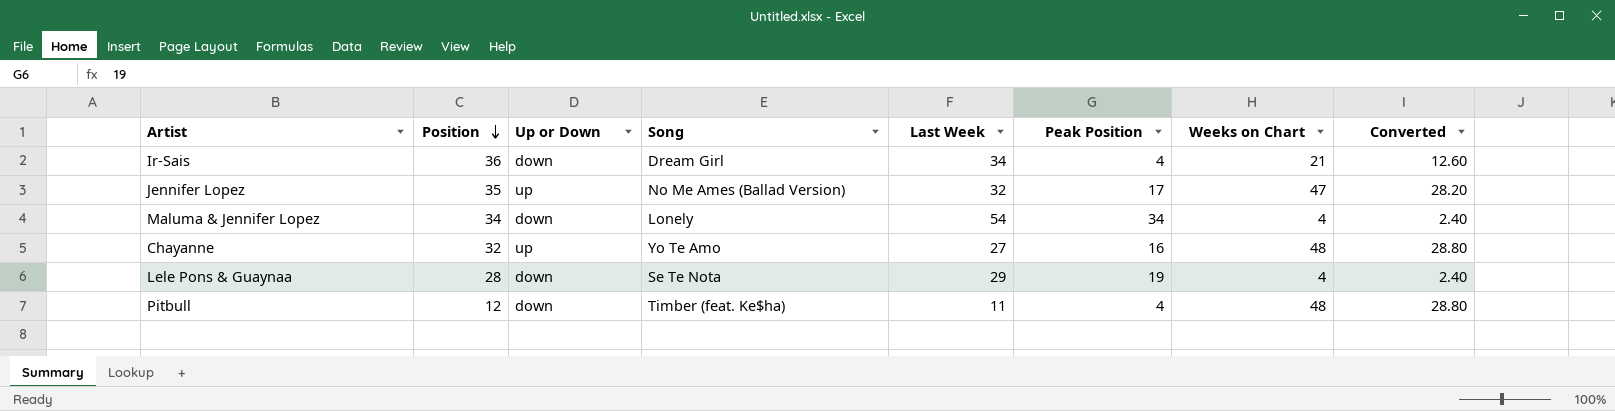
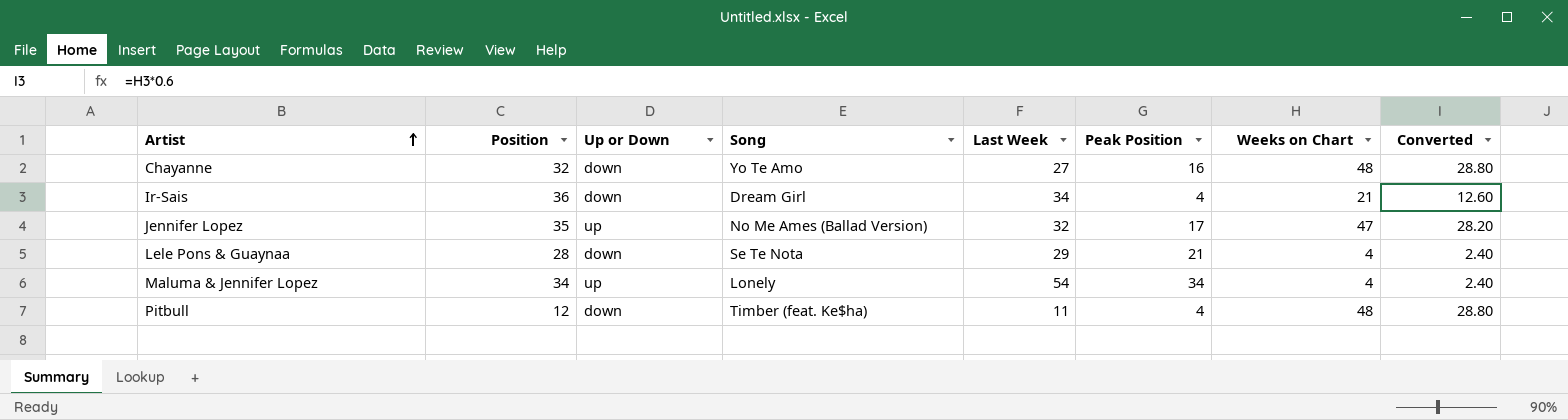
row order: Position descending -> Artist ascending
Chayanne | Up or Down: up -> down
Lele Pons & Guaynaa | Peak Position: 19 -> 21
Maluma & Jennifer Lopez | Up or Down: down -> up

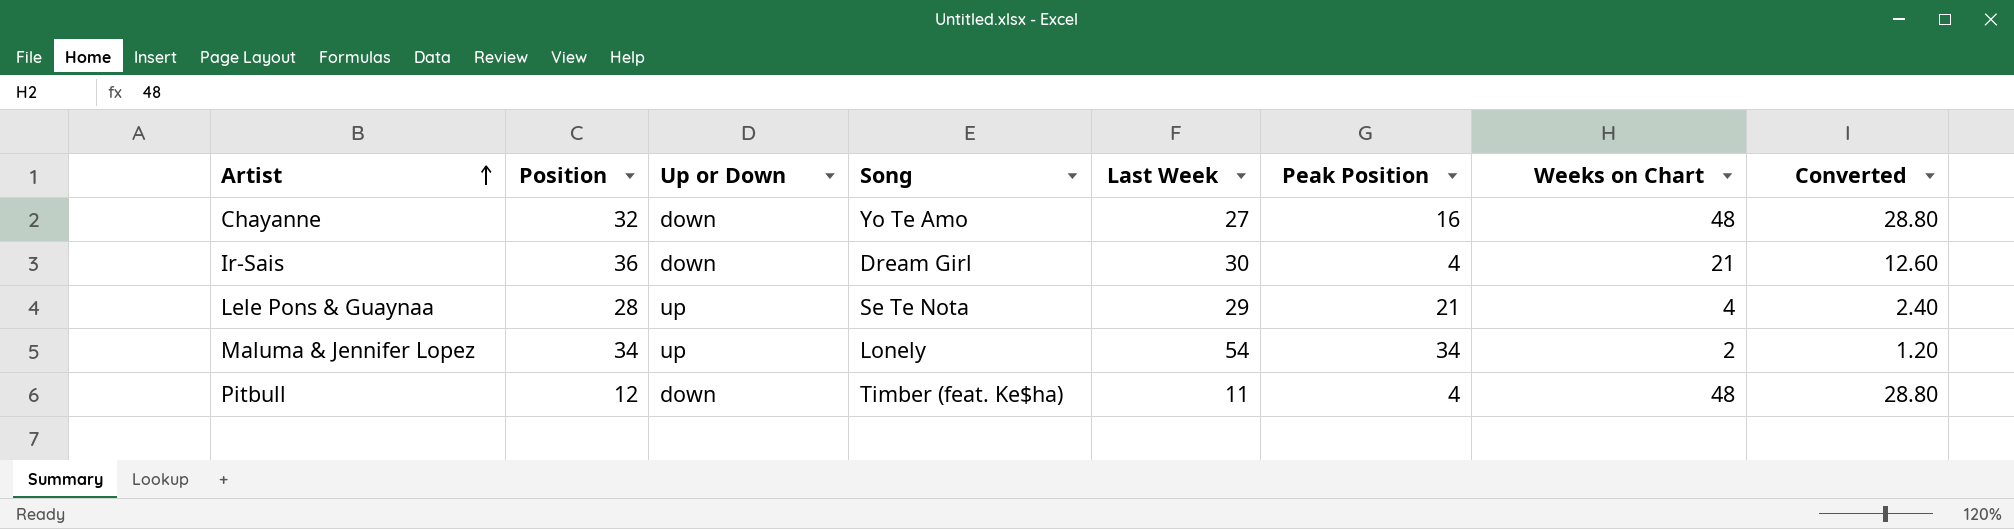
row Jennifer Lopez: 35 | up | No Me Ames (Ballad Version) | 32 | 17 | 47 | 28.20 -> none
Ir-Sais | Last Week: 34 -> 30
Lele Pons & Guaynaa | Up or Down: down -> up
Maluma & Jennifer Lopez | Weeks on Chart: 4 -> 2
Maluma & Jennifer Lopez | Converted: 2.40 -> 1.20

